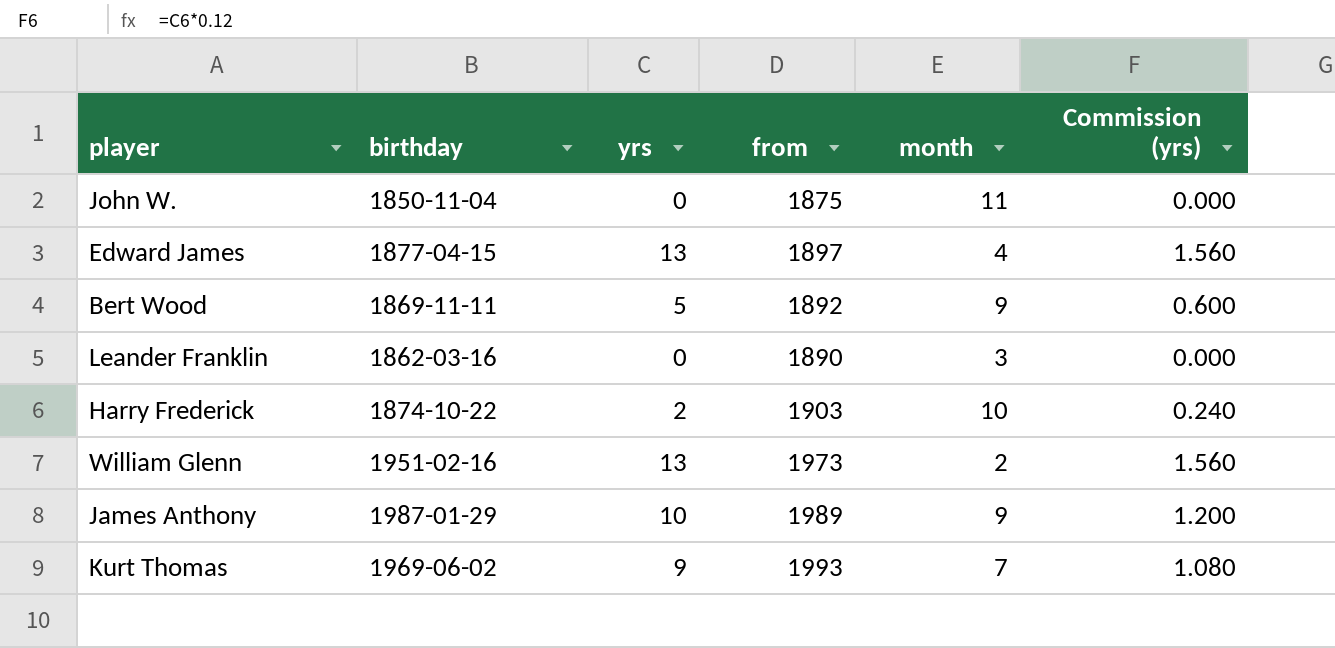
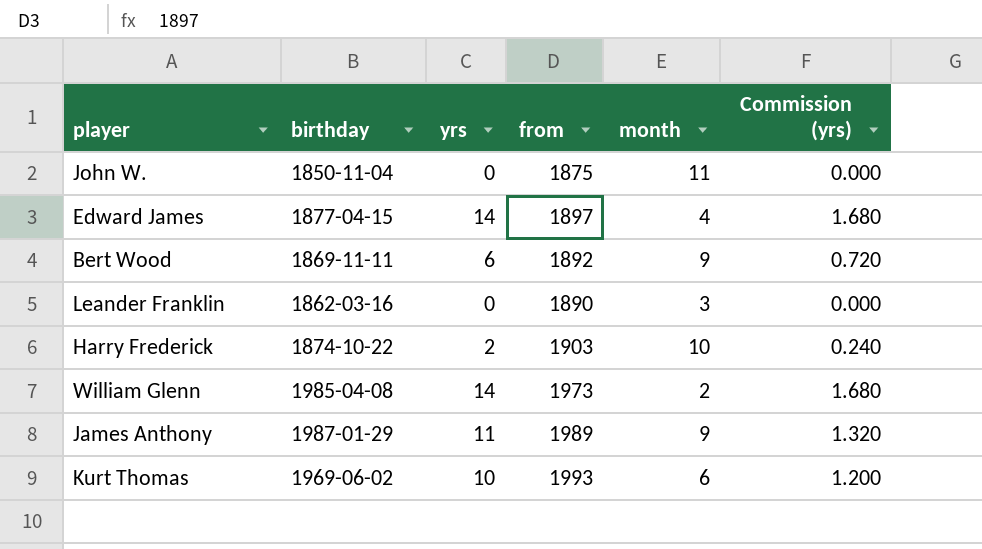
Edward James | yrs: 13 -> 14
Edward James | Commission (yrs): 1.560 -> 1.680
Bert Wood | yrs: 5 -> 6
Bert Wood | Commission (yrs): 0.600 -> 0.720
William Glenn | birthday: 1951-02-16 -> 1985-04-08
William Glenn | yrs: 13 -> 14
William Glenn | Commission (yrs): 1.560 -> 1.680
James Anthony | yrs: 10 -> 11
James Anthony | Commission (yrs): 1.200 -> 1.320
Kurt Thomas | yrs: 9 -> 10
Kurt Thomas | month: 7 -> 6
Kurt Thomas | Commission (yrs): 1.080 -> 1.200

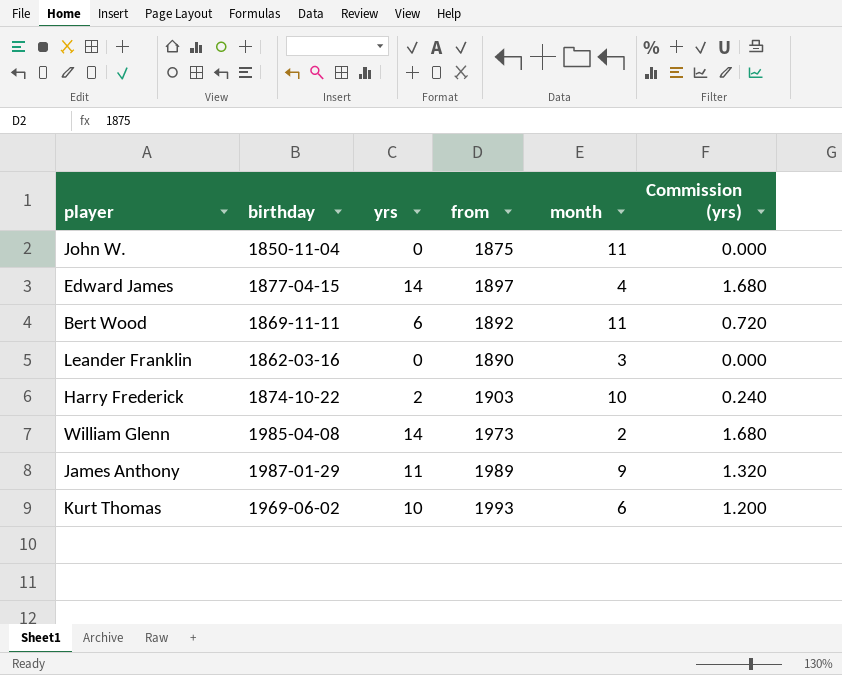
Bert Wood | month: 9 -> 11

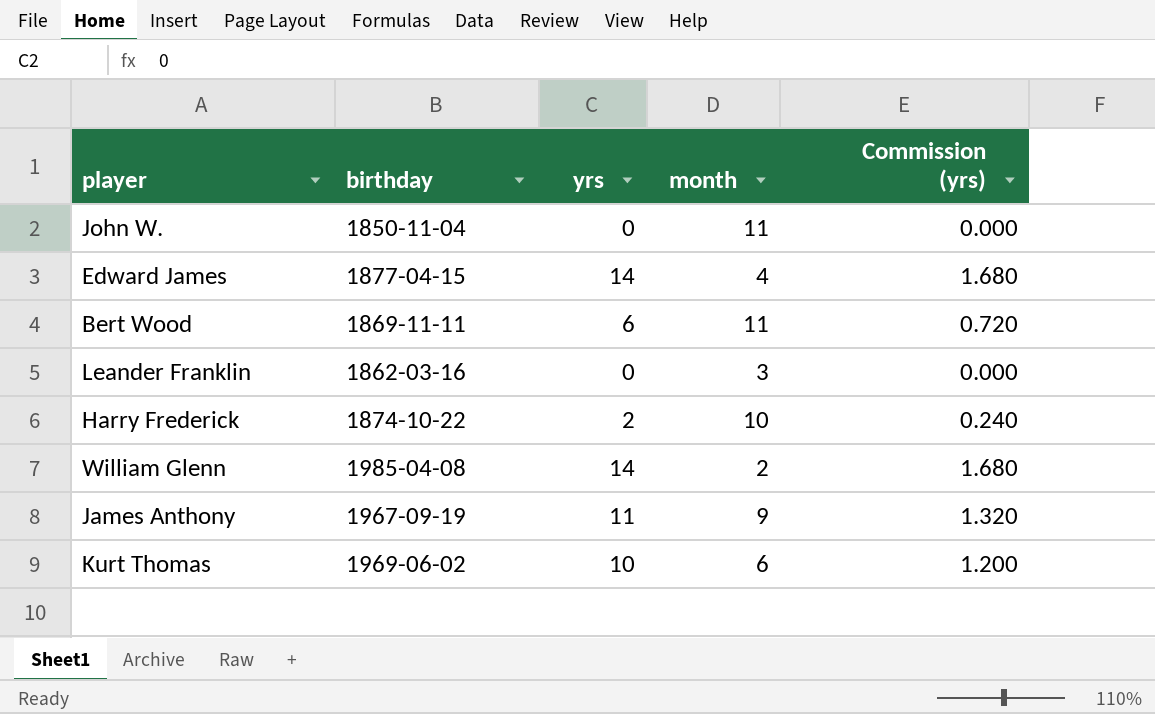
column from | position: 4 -> none
James Anthony | birthday: 1987-01-29 -> 1967-09-19

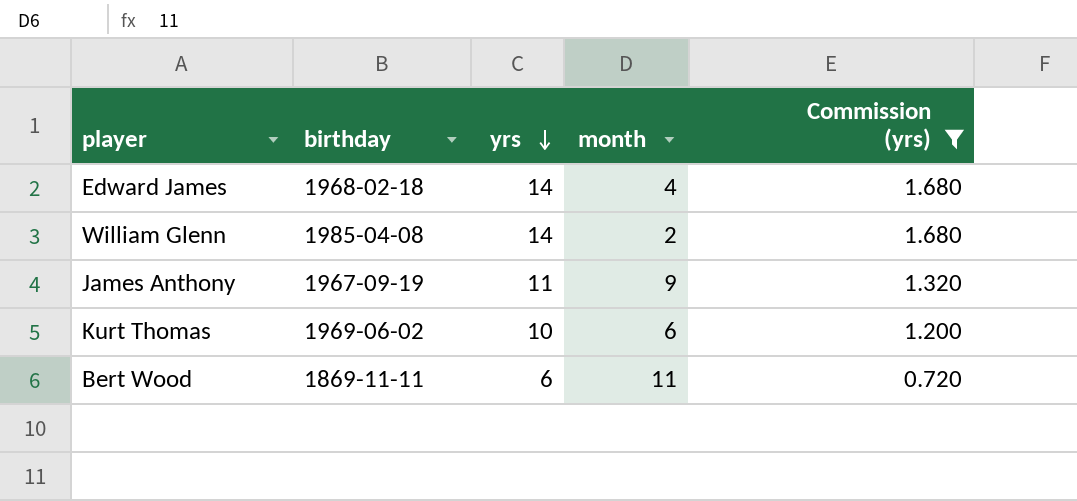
filter: none -> Commission (yrs) >= 0.720
row order: none -> yrs descending
Edward James | birthday: 1877-04-15 -> 1968-02-18

